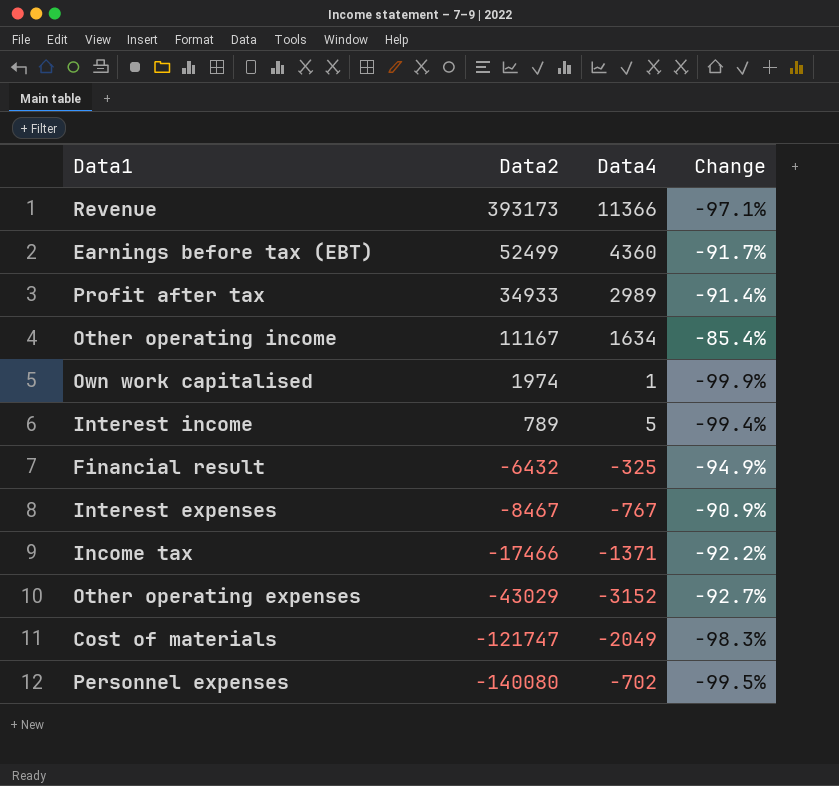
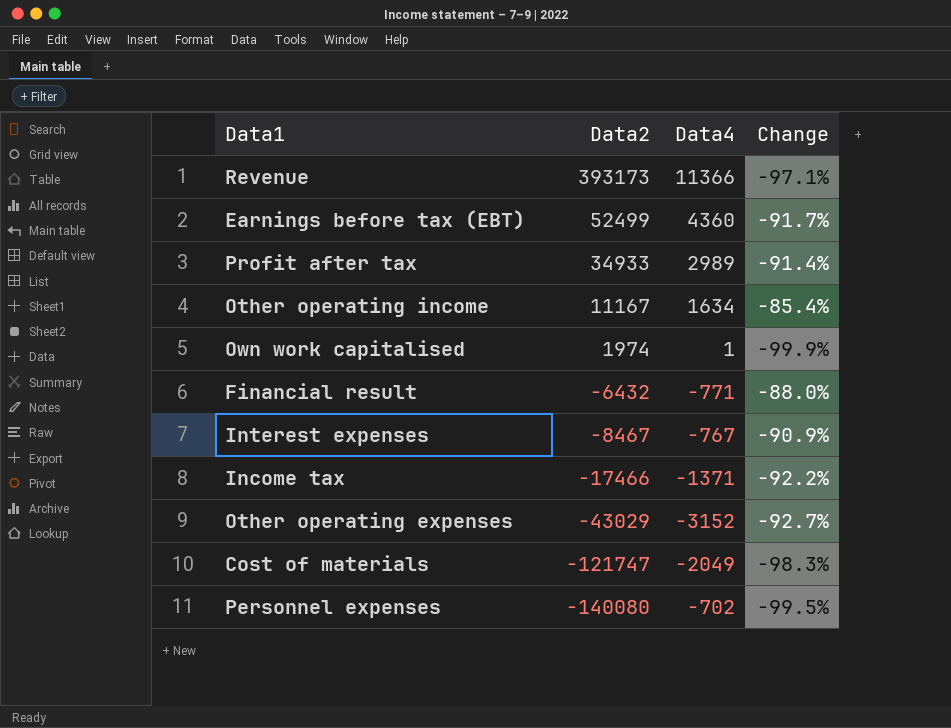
row Interest income: 789 | 5 | -99.4% -> none
Financial result | Data4: -325 -> -771
Financial result | Change: -94.9% -> -88.0%

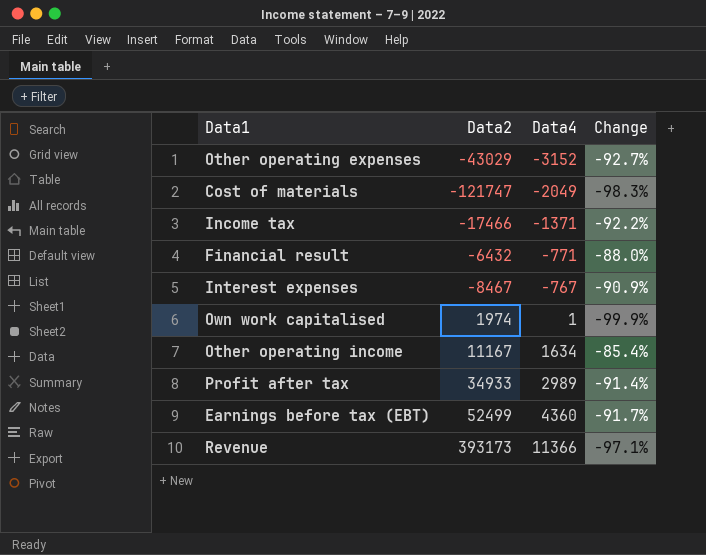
row order: Data2 descending -> Data4 ascending
row Personnel expenses: -140080 | -702 | -99.5% -> none

